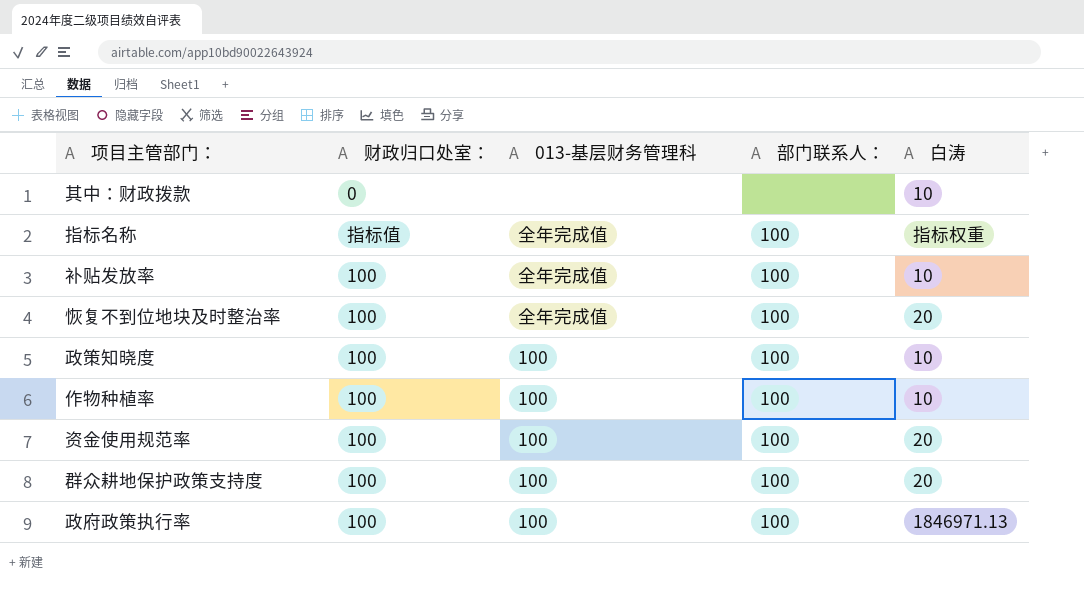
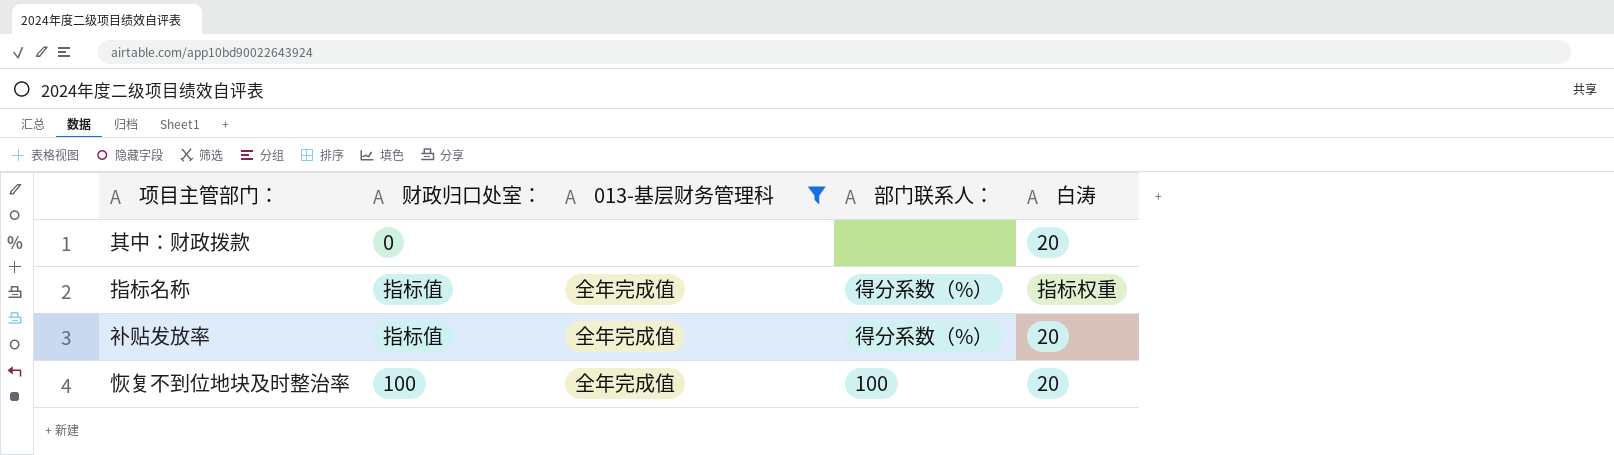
filter: none -> 013-基层财务管理科 != 100
其中：财政拨款 | 白涛: 10 -> 20
指标名称 | 部门联系人：: 100 -> 得分系数（%）
补贴发放率 | 财政归口处室：: 100 -> 指标值
补贴发放率 | 部门联系人：: 100 -> 得分系数（%）
补贴发放率 | 白涛: 10 -> 20

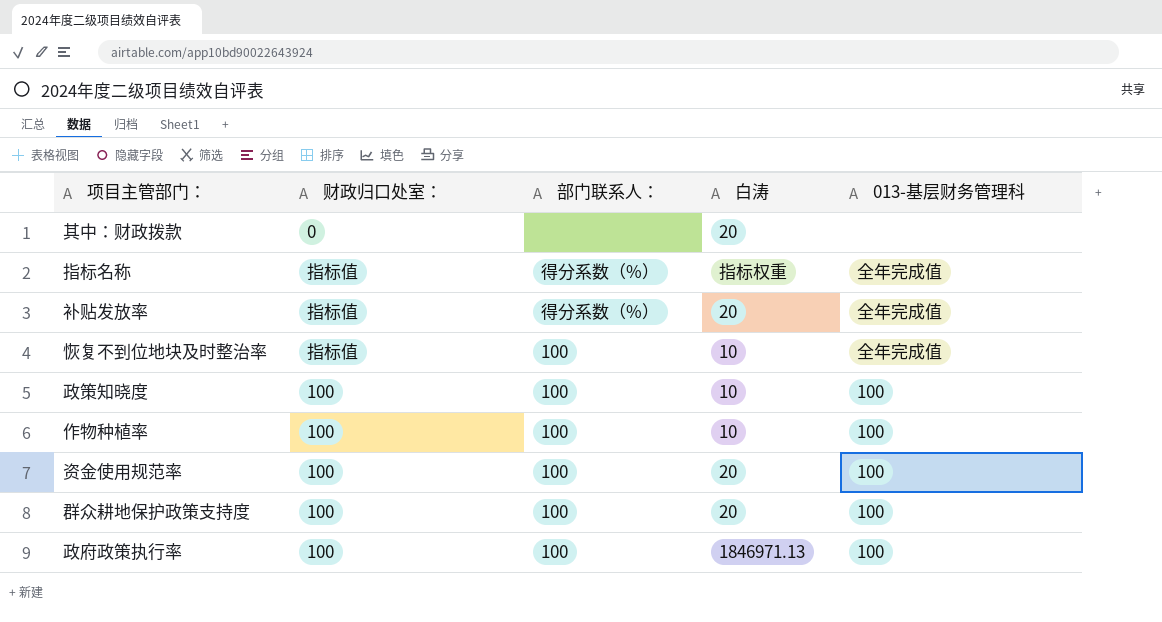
filter: 013-基层财务管理科 != 100 -> none
column 013-基层财务管理科 | position: 3 -> 5
恢复不到位地块及时整治率 | 财政归口处室：: 100 -> 指标值
恢复不到位地块及时整治率 | 白涛: 20 -> 10

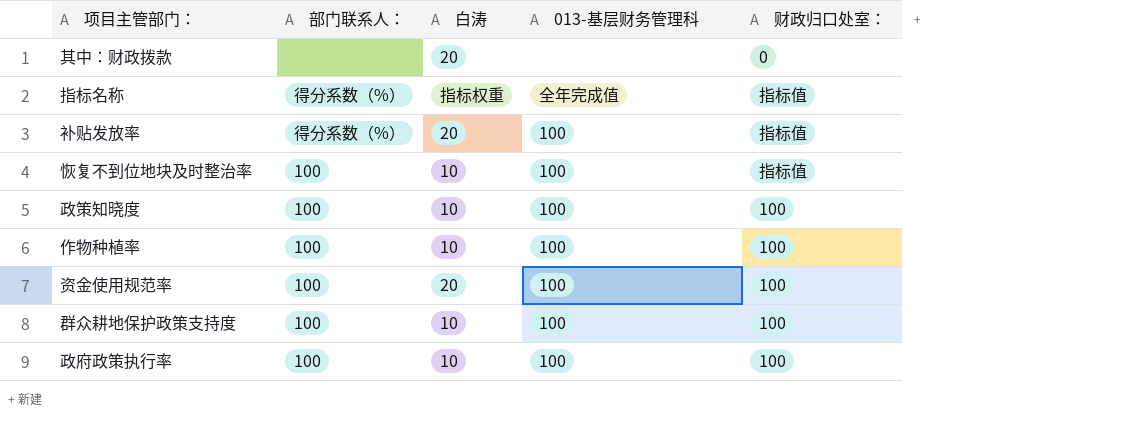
column 财政归口处室： | position: 2 -> 5
补贴发放率 | 013-基层财务管理科: 全年完成值 -> 100
恢复不到位地块及时整治率 | 013-基层财务管理科: 全年完成值 -> 100
群众耕地保护政策支持度 | 白涛: 20 -> 10
政府政策执行率 | 白涛: 1846971.13 -> 10

